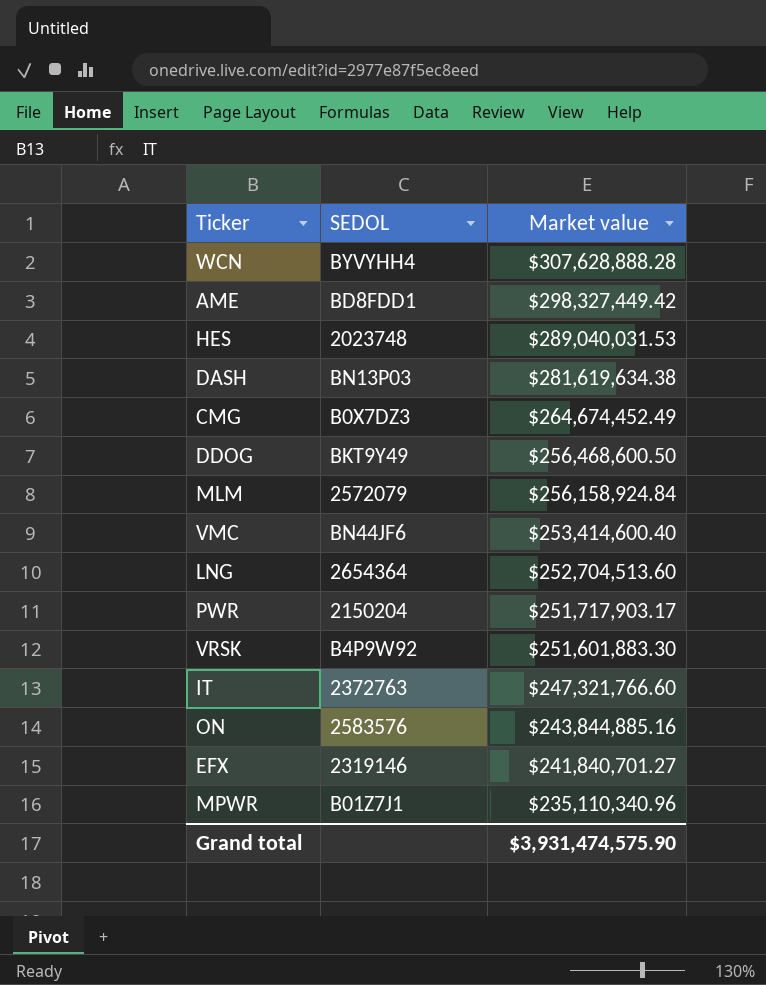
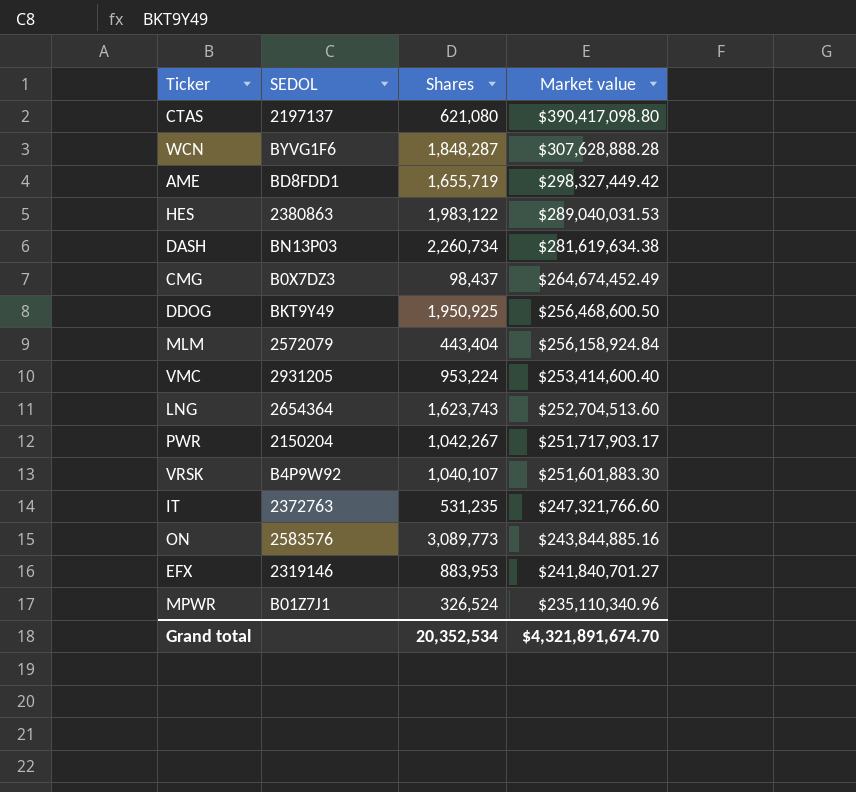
column Shares | position: none -> 3
row CTAS: none -> 2197137 | 621,080 | $390,417,098.80
WCN | SEDOL: BYVYHH4 -> BYVG1F6
HES | SEDOL: 2023748 -> 2380863
VMC | SEDOL: BN44JF6 -> 2931205
Grand total | Market value: $3,931,474,575.90 -> $4,321,891,674.70

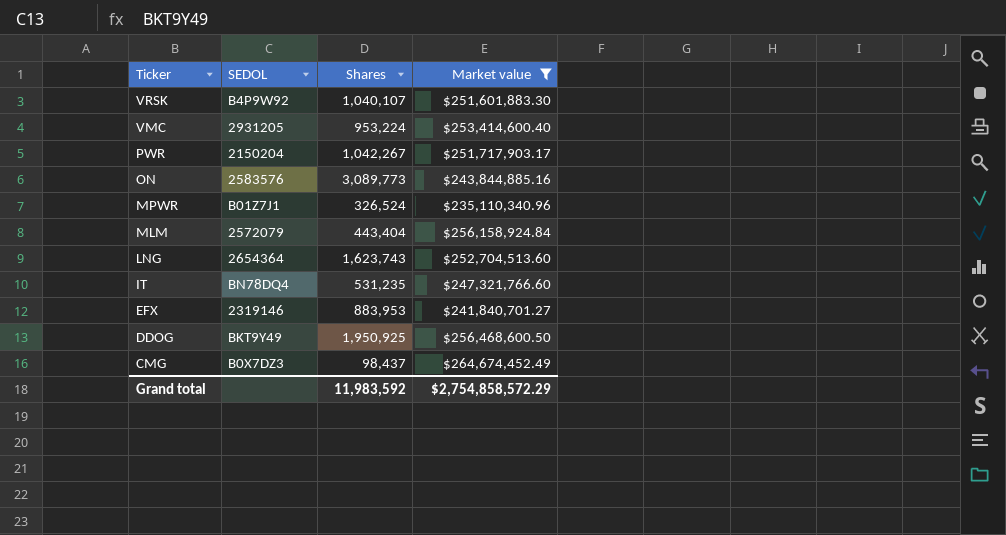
filter: none -> Market value <= $264,674,452.49
row order: Market value descending -> Ticker descending
IT | SEDOL: 2372763 -> BN78DQ4
Grand total | Shares: 20,352,534 -> 11,983,592
Grand total | Market value: $4,321,891,674.70 -> $2,754,858,572.29

